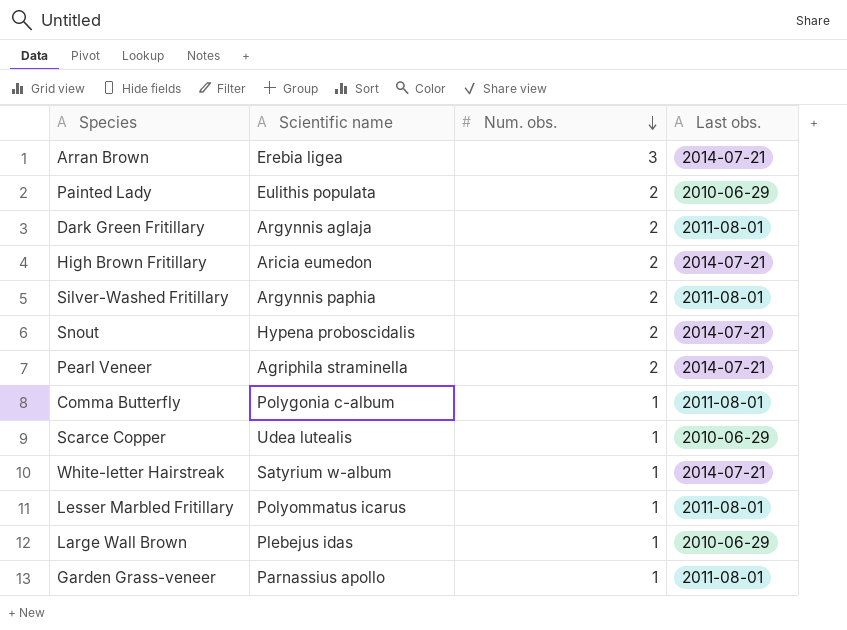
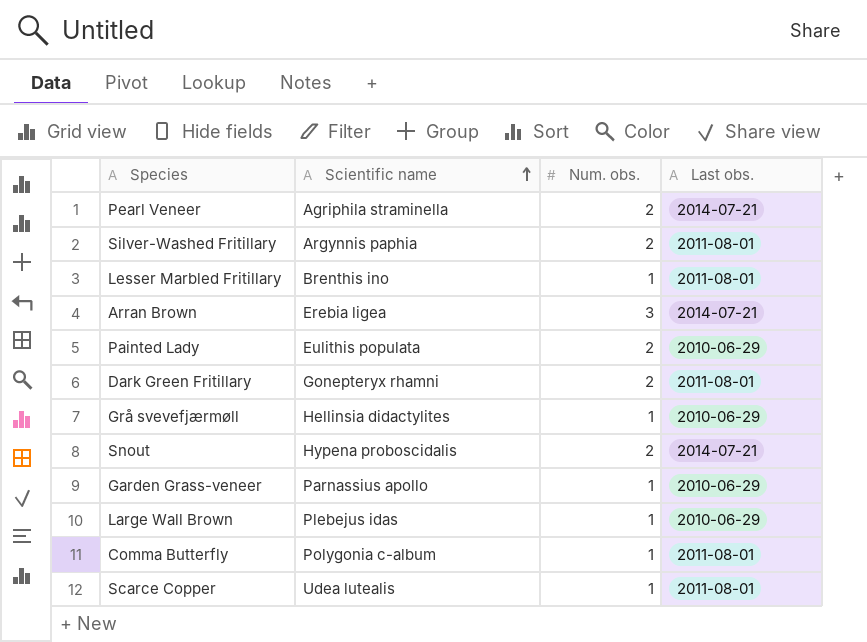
row order: Num. obs. descending -> Scientific name ascending
row High Brown Fritillary: Aricia eumedon | 2 | 2014-07-21 -> none
row White-letter Hairstreak: Satyrium w-album | 1 | 2014-07-21 -> none
Lesser Marbled Fritillary | Scientific name: Polyommatus icarus -> Brenthis ino
Dark Green Fritillary | Scientific name: Argynnis aglaja -> Gonepteryx rhamni
row Grå svevefjærmøll: none -> Hellinsia didactylites | 1 | 2010-06-29
Garden Grass-veneer | Last obs.: 2011-08-01 -> 2010-06-29
Scarce Copper | Last obs.: 2010-06-29 -> 2011-08-01

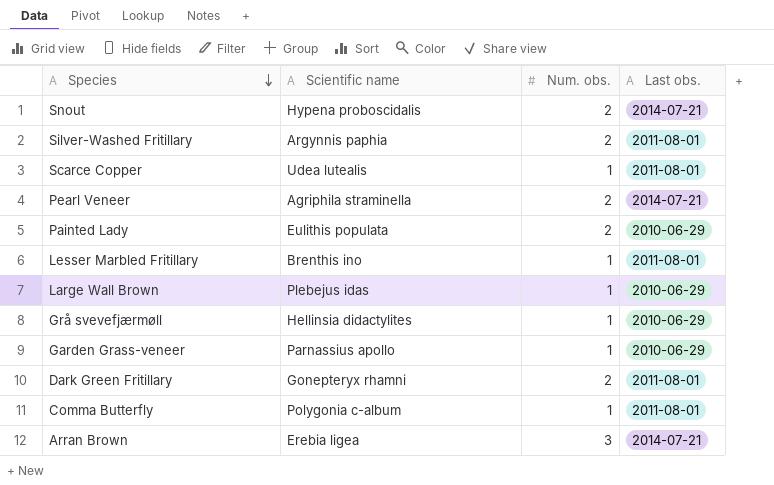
row order: Scientific name ascending -> Species descending

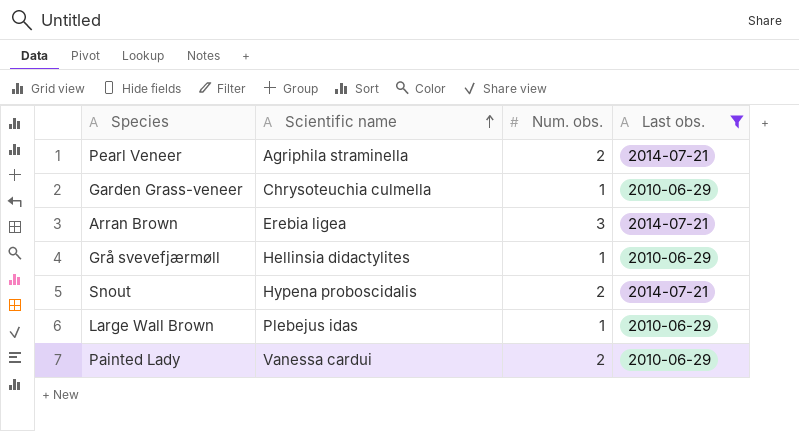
filter: none -> Last obs. != 2011-08-01
row order: Species descending -> Scientific name ascending
Garden Grass-veneer | Scientific name: Parnassius apollo -> Chrysoteuchia culmella
Painted Lady | Scientific name: Eulithis populata -> Vanessa cardui

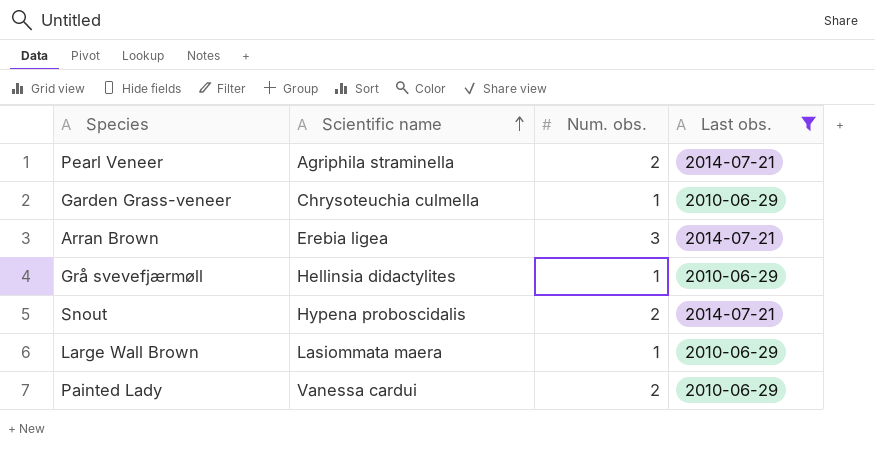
Large Wall Brown | Scientific name: Plebejus idas -> Lasiommata maera

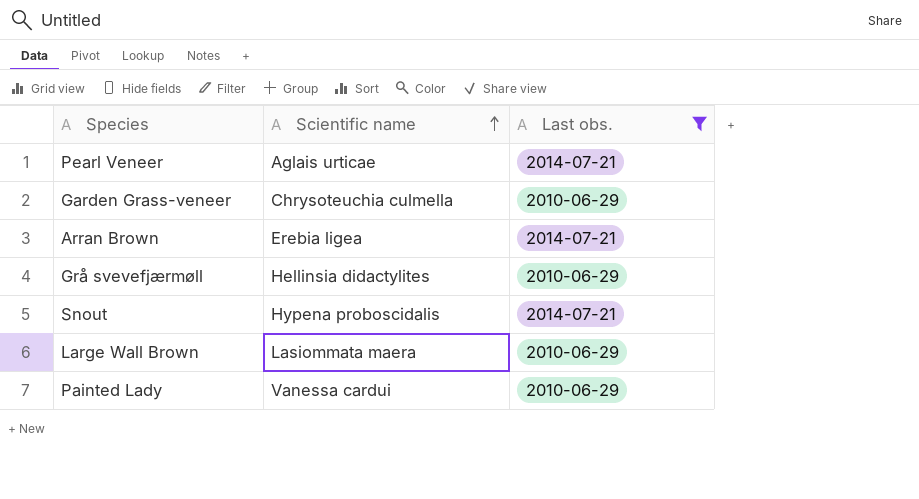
column Num. obs. | position: 3 -> none
Pearl Veneer | Scientific name: Agriphila straminella -> Aglais urticae

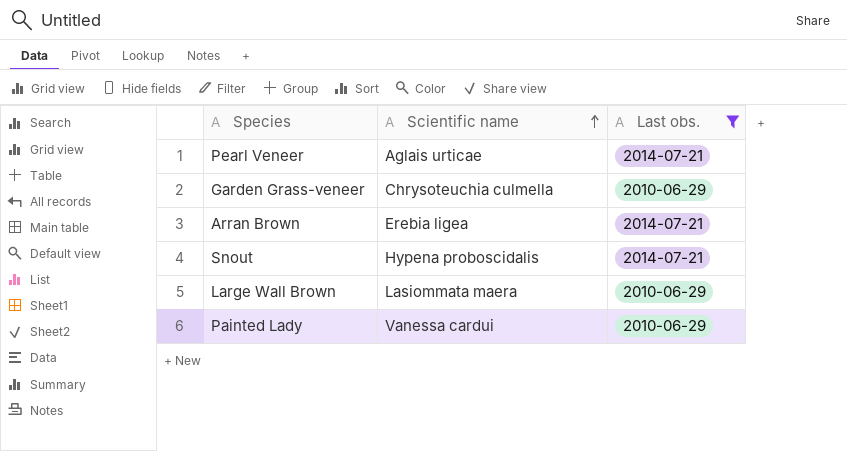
row Grå svevefjærmøll: Hellinsia didactylites | 2010-06-29 -> none

